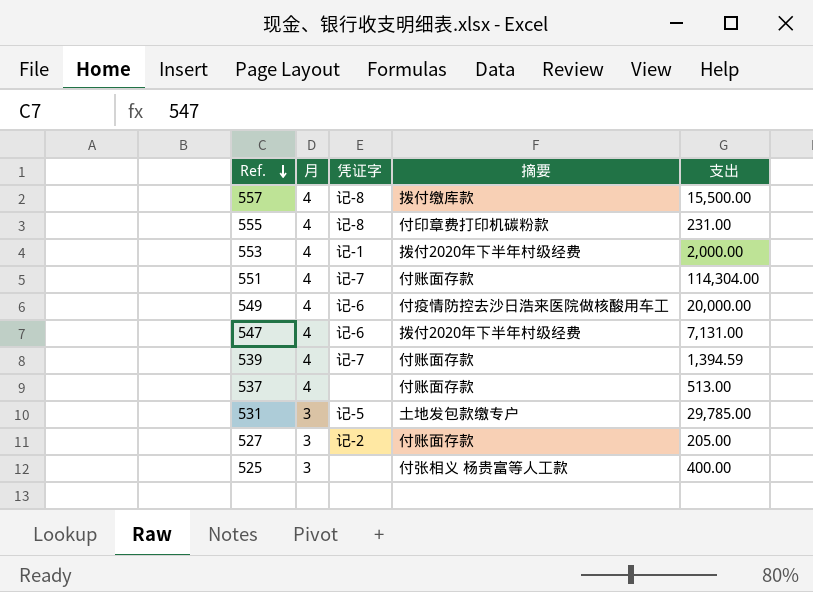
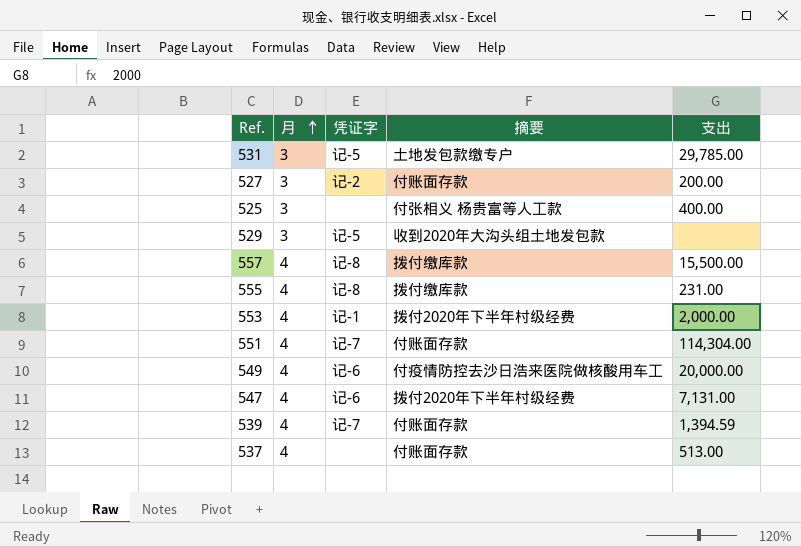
row order: Ref. descending -> 月 ascending
527 | 支出: 205.00 -> 200.00
row 529: none -> 3 | 记-5 | 收到2020年大沟头组土地发包款 | none
555 | 摘要: 付印章费打印机碳粉款 -> 拨付缴库款

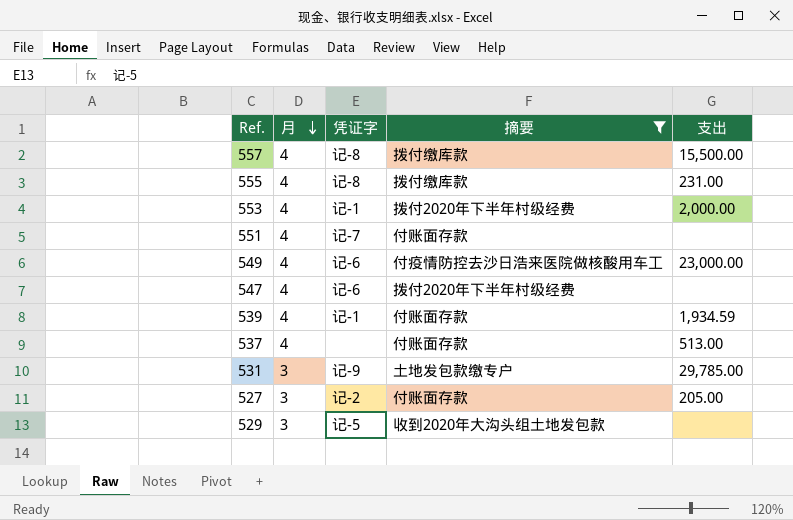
filter: none -> 摘要 != 付张相义 杨贵富等人工款
row order: 月 ascending -> 月 descending
551 | 支出: 114,304.00 -> none
549 | 支出: 20,000.00 -> 23,000.00
547 | 支出: 7,131.00 -> none
539 | 凭证字: 记-7 -> 记-1
539 | 支出: 1,394.59 -> 1,934.59
531 | 凭证字: 记-5 -> 记-9
527 | 支出: 200.00 -> 205.00

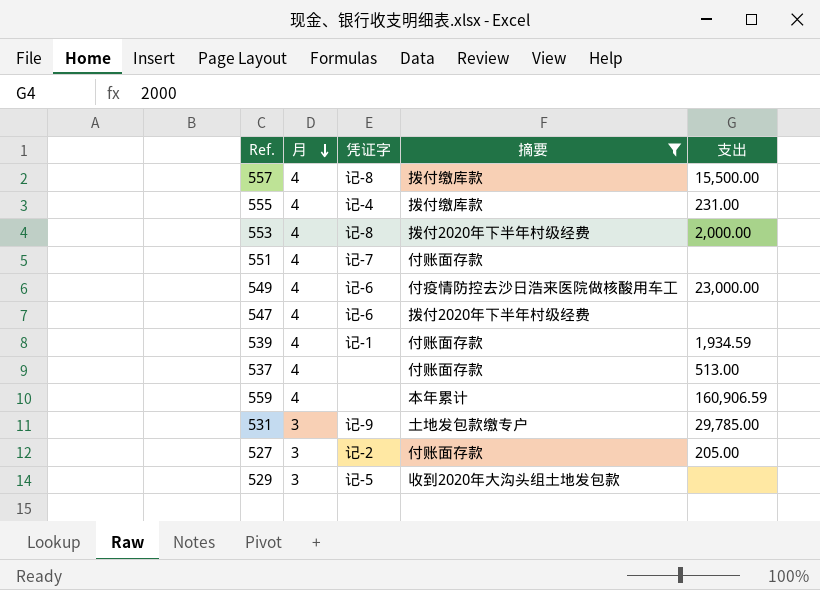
555 | 凭证字: 记-8 -> 记-4
553 | 凭证字: 记-1 -> 记-8
row 559: none -> 4 | none | 本年累计 | 160,906.59

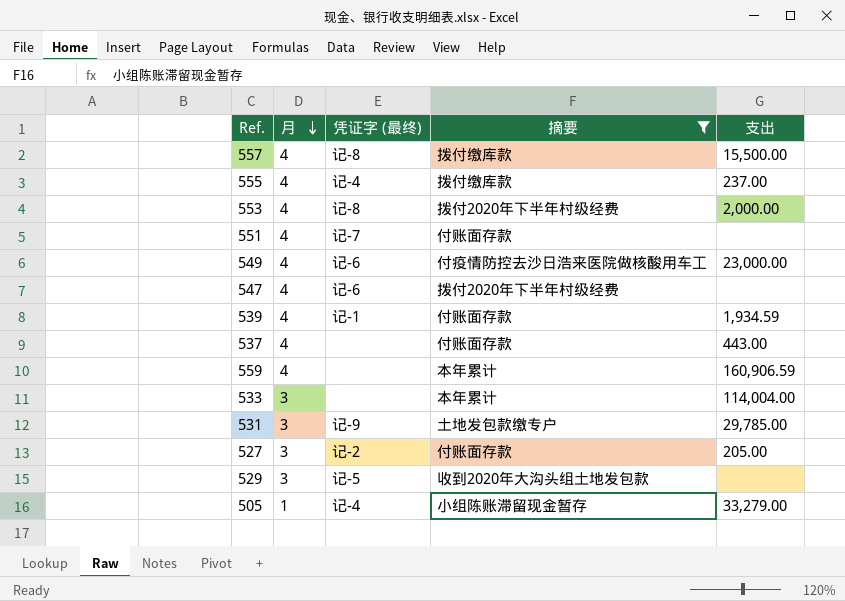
column name: 凭证字 -> 凭证字 (最终)
555 | 支出: 231.00 -> 237.00
537 | 支出: 513.00 -> 443.00
row 533: none -> 3 | none | 本年累计 | 114,004.00
row 505: none -> 1 | 记-4 | 小组陈账滞留现金暂存 | 33,279.00

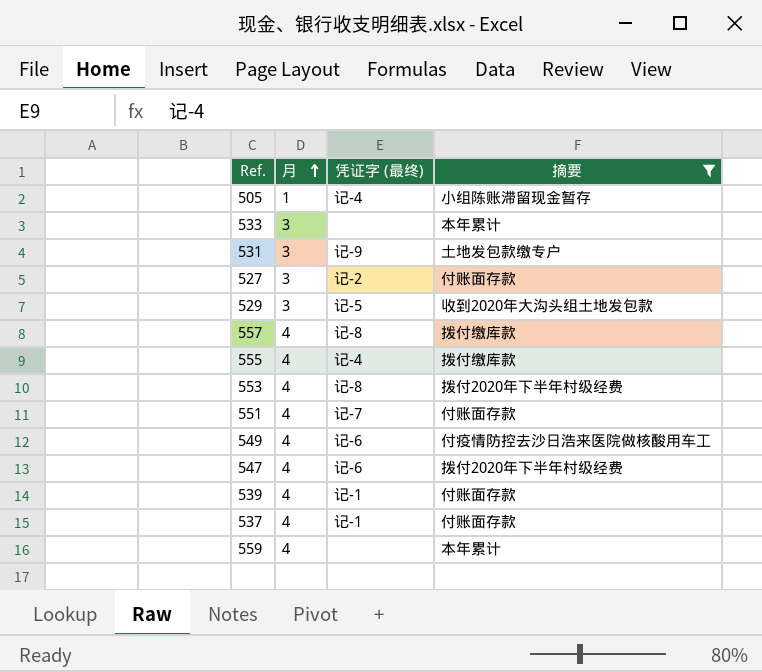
row order: 月 descending -> 月 ascending
column 支出 | position: 5 -> none
537 | 凭证字 (最终): none -> 记-1

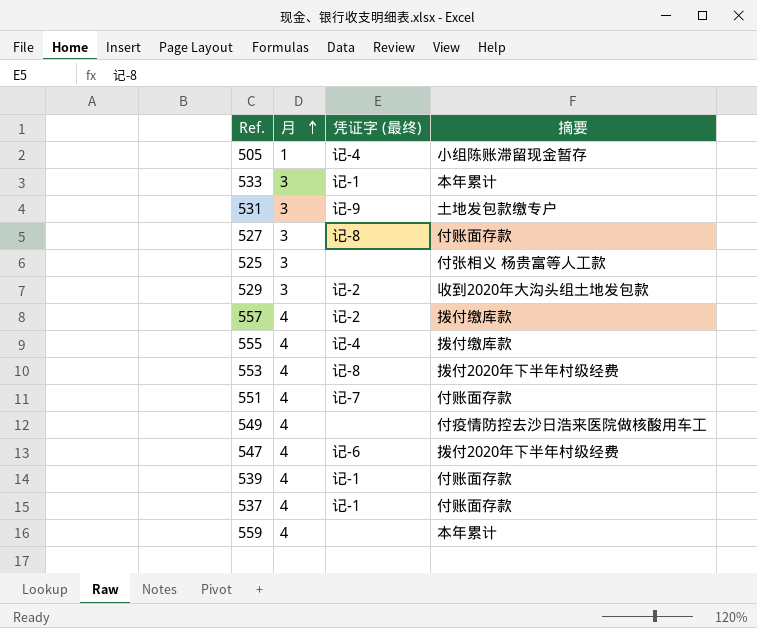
filter: 摘要 != 付张相义 杨贵富等人工款 -> none
533 | 凭证字 (最终): none -> 记-1
527 | 凭证字 (最终): 记-2 -> 记-8
529 | 凭证字 (最终): 记-5 -> 记-2
557 | 凭证字 (最终): 记-8 -> 记-2
549 | 凭证字 (最终): 记-6 -> none

